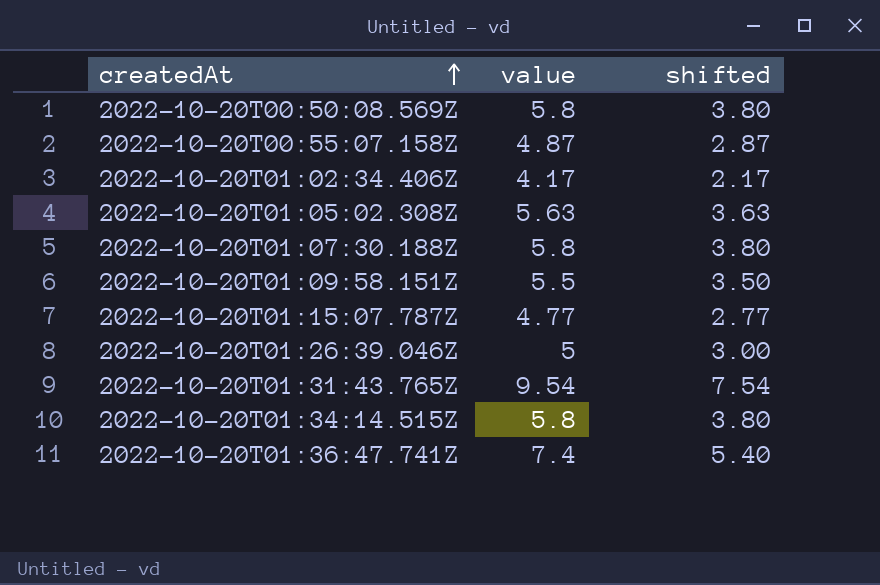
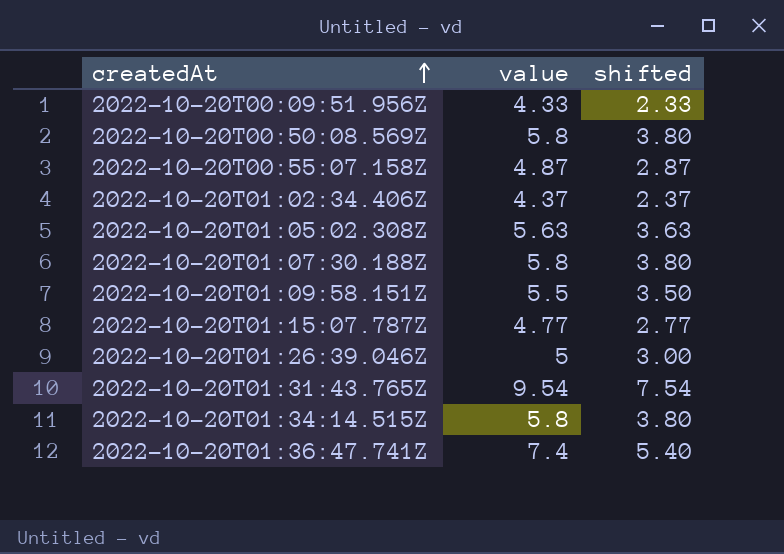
row 2022-10-20T00:09:51.956Z: none -> 4.33 | 2.33
2022-10-20T01:02:34.406Z | value: 4.17 -> 4.37
2022-10-20T01:02:34.406Z | shifted: 2.17 -> 2.37

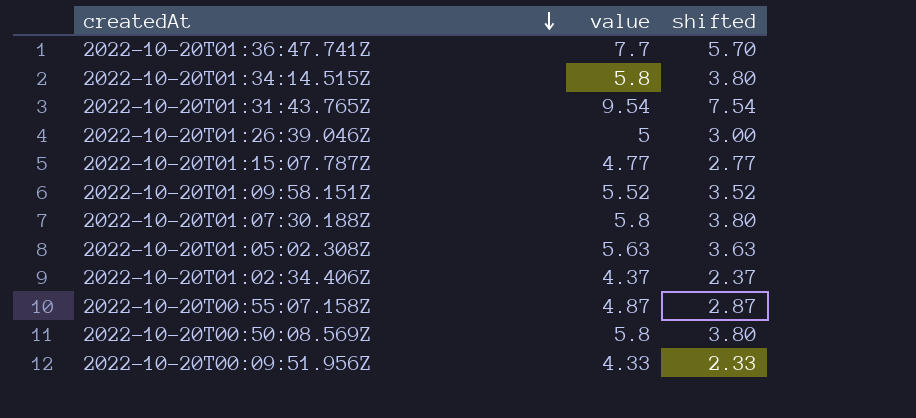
row order: createdAt ascending -> createdAt descending
2022-10-20T01:36:47.741Z | value: 7.4 -> 7.7
2022-10-20T01:36:47.741Z | shifted: 5.40 -> 5.70
2022-10-20T01:09:58.151Z | value: 5.5 -> 5.52
2022-10-20T01:09:58.151Z | shifted: 3.50 -> 3.52

